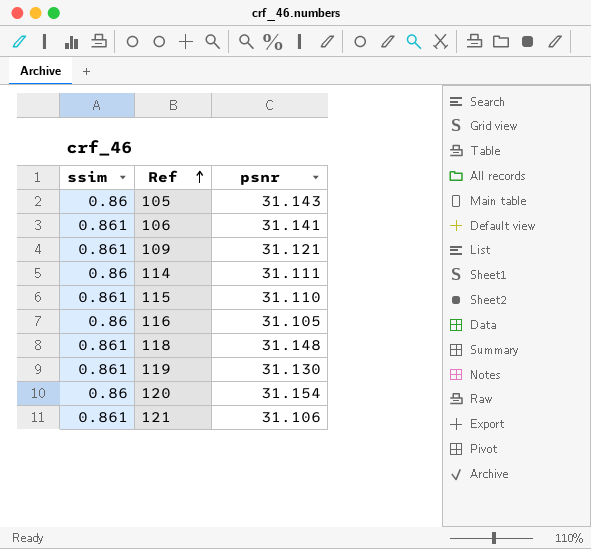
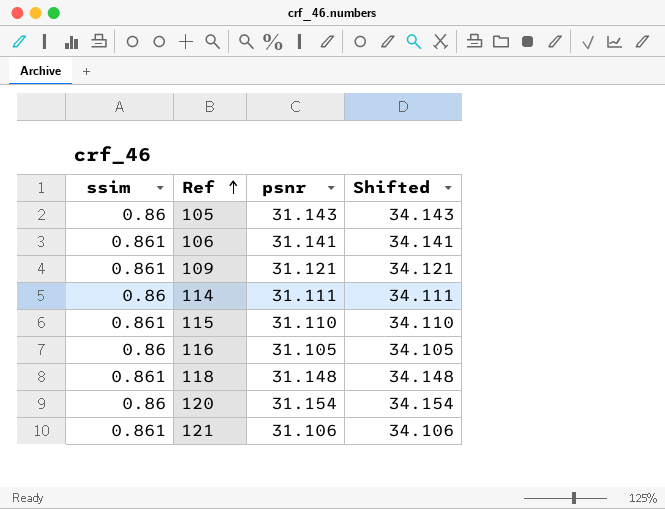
column Shifted | formula: none -> [psnr] + 3
row 119: 0.861 | 31.130 -> none

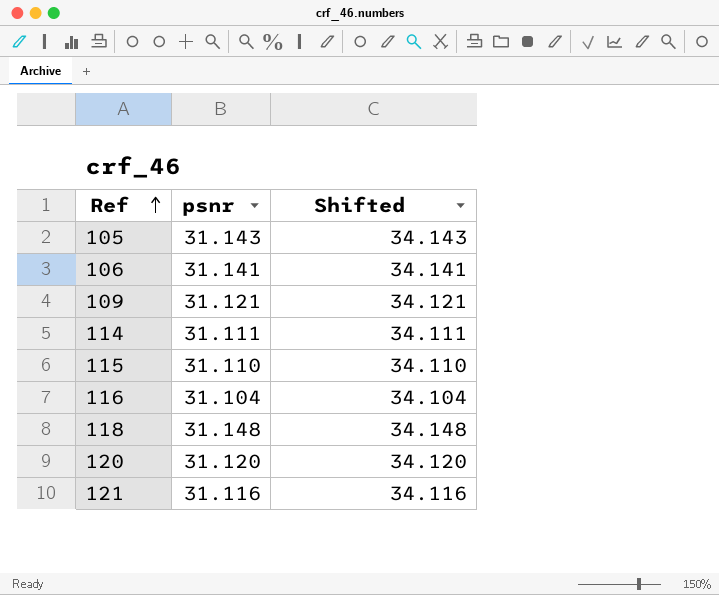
column ssim | position: 1 -> none
116 | psnr: 31.105 -> 31.104
116 | Shifted: 34.105 -> 34.104
120 | psnr: 31.154 -> 31.120
120 | Shifted: 34.154 -> 34.120
121 | psnr: 31.106 -> 31.116
121 | Shifted: 34.106 -> 34.116

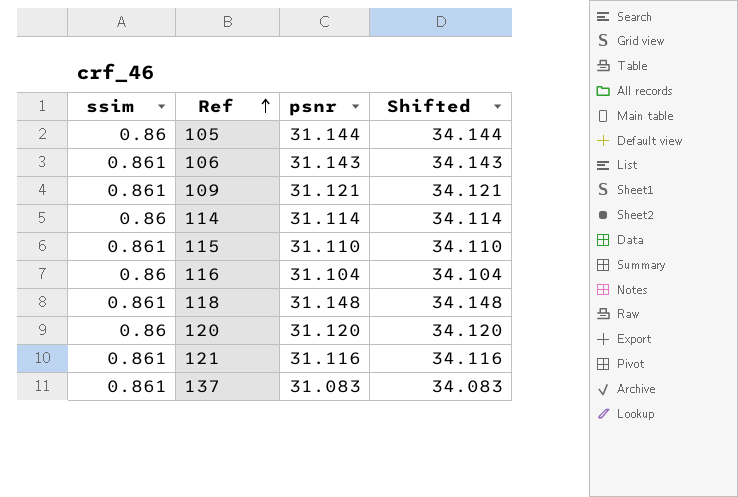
column ssim | position: none -> 1
105 | psnr: 31.143 -> 31.144
105 | Shifted: 34.143 -> 34.144
106 | psnr: 31.141 -> 31.143
106 | Shifted: 34.141 -> 34.143
114 | psnr: 31.111 -> 31.114
114 | Shifted: 34.111 -> 34.114
row 137: none -> 0.861 | 31.083 | 34.083

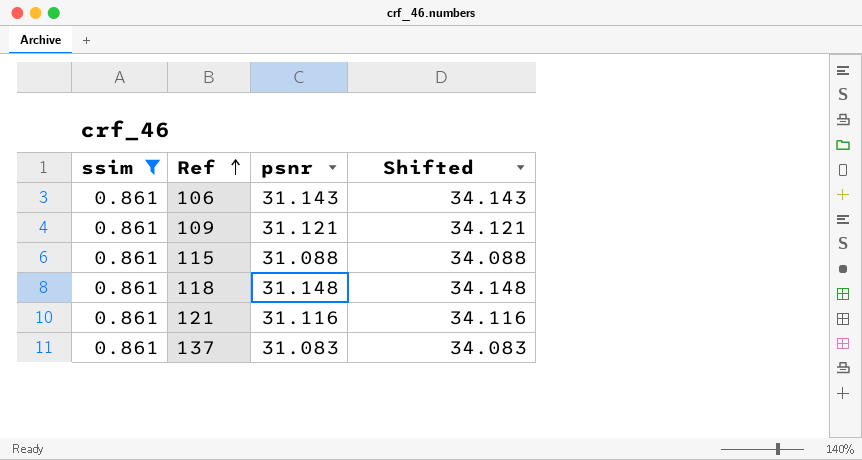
filter: none -> ssim = 0.861
115 | psnr: 31.110 -> 31.088
115 | Shifted: 34.110 -> 34.088

